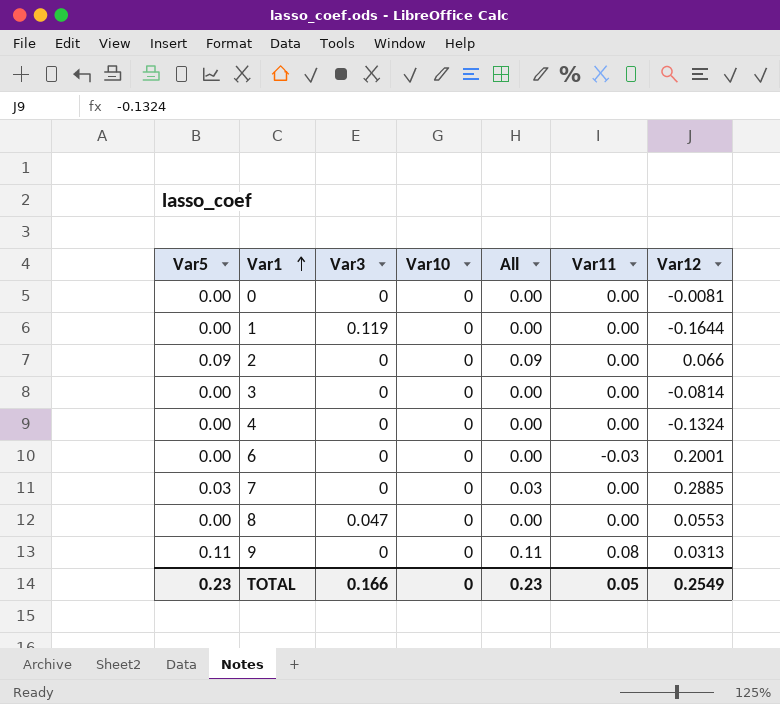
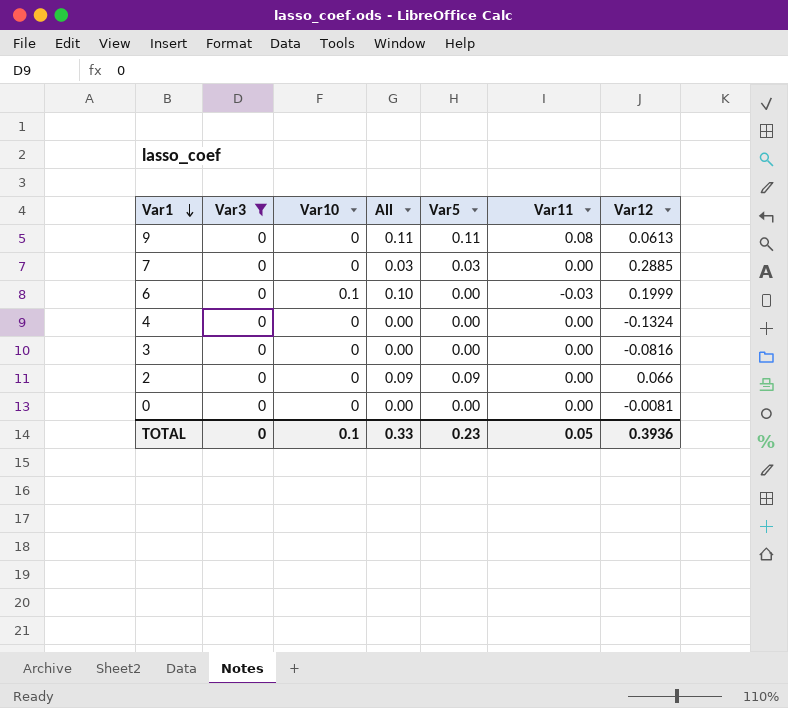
filter: none -> Var3 = 0
row order: Var1 ascending -> Var1 descending
column Var5 | position: 1 -> 5
9 | Var12: 0.0313 -> 0.0613
6 | Var10: 0 -> 0.1
6 | All: 0.00 -> 0.10
6 | Var12: 0.2001 -> 0.1999
3 | Var12: -0.0814 -> -0.0816
TOTAL | Var3: 0.166 -> 0
TOTAL | Var10: 0 -> 0.1
TOTAL | All: 0.23 -> 0.33
TOTAL | Var12: 0.2549 -> 0.3936

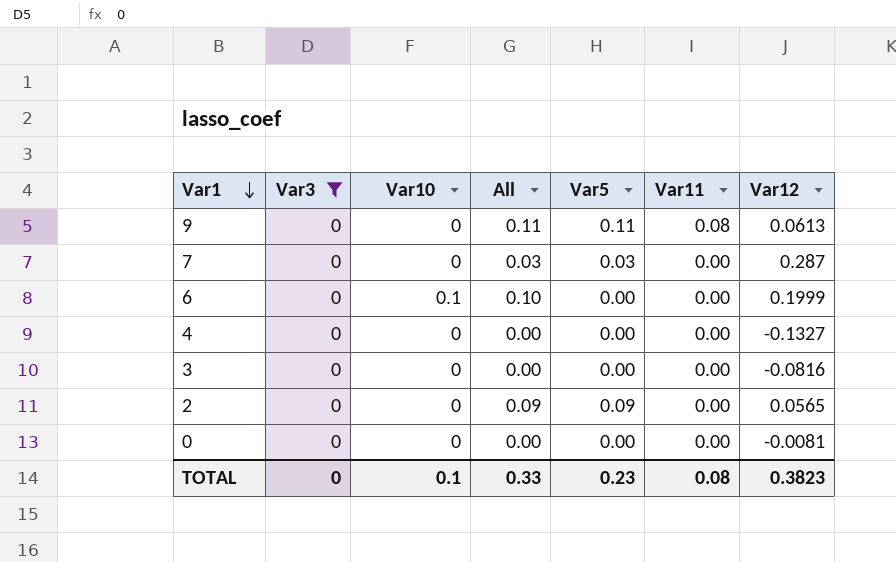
7 | Var12: 0.2885 -> 0.287
6 | Var11: -0.03 -> 0.00
4 | Var12: -0.1324 -> -0.1327
2 | Var12: 0.066 -> 0.0565
TOTAL | Var11: 0.05 -> 0.08
TOTAL | Var12: 0.3936 -> 0.3823

